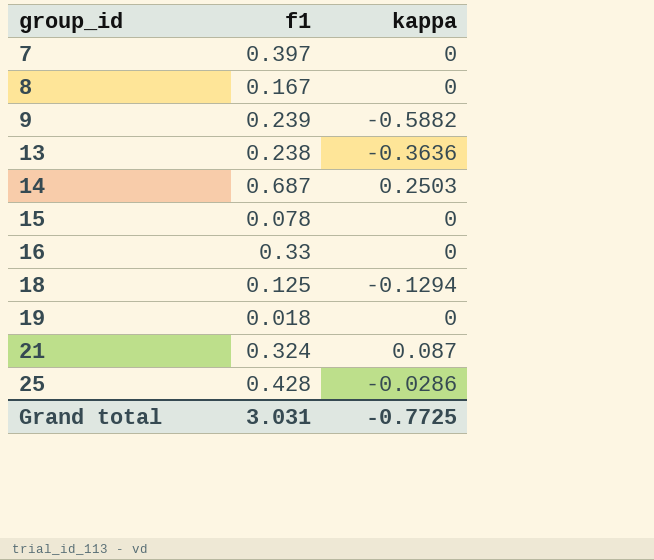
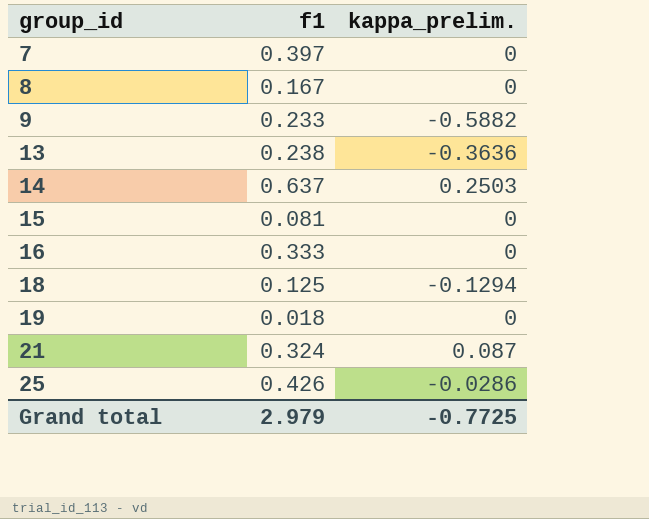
column name: kappa -> kappa_prelim.
9 | f1: 0.239 -> 0.233
14 | f1: 0.687 -> 0.637
15 | f1: 0.078 -> 0.081
16 | f1: 0.33 -> 0.333
25 | f1: 0.428 -> 0.426
Grand total | f1: 3.031 -> 2.979

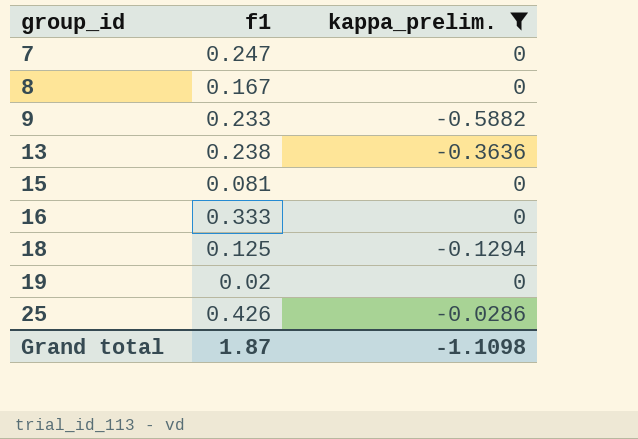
filter: none -> kappa_prelim. <= 0
7 | f1: 0.397 -> 0.247
19 | f1: 0.018 -> 0.02
Grand total | f1: 2.979 -> 1.87
Grand total | kappa_prelim.: -0.7725 -> -1.1098

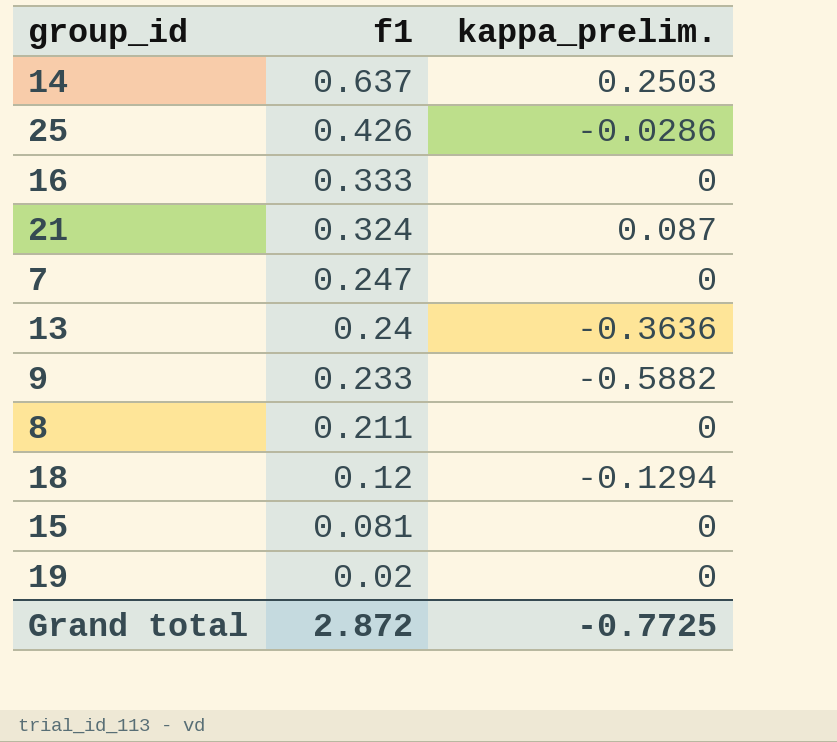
filter: kappa_prelim. <= 0 -> none
row order: group_id ascending -> f1 descending
13 | f1: 0.238 -> 0.24
8 | f1: 0.167 -> 0.211
18 | f1: 0.125 -> 0.12
Grand total | f1: 1.87 -> 2.872
Grand total | kappa_prelim.: -1.1098 -> -0.7725

